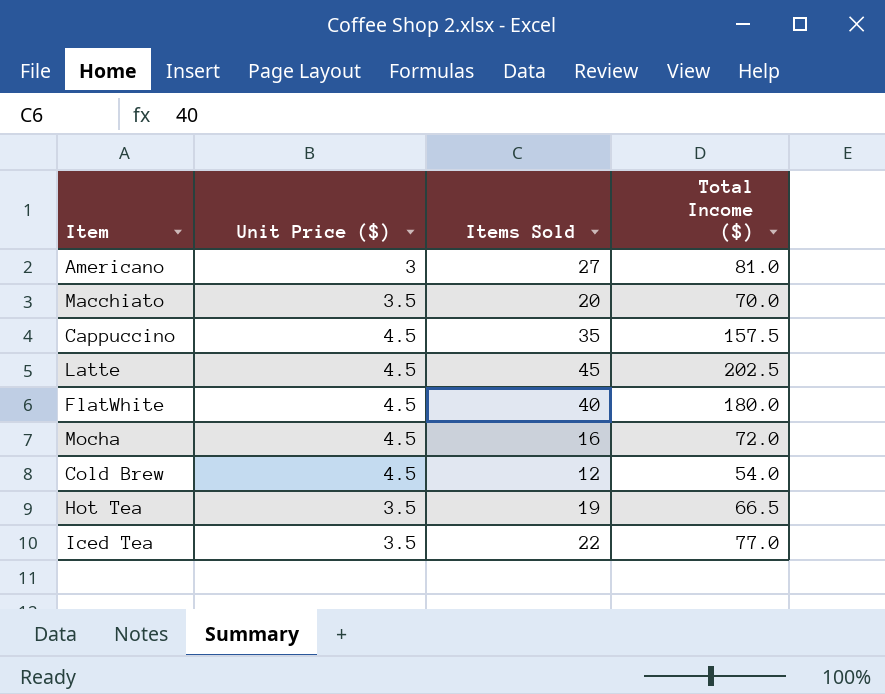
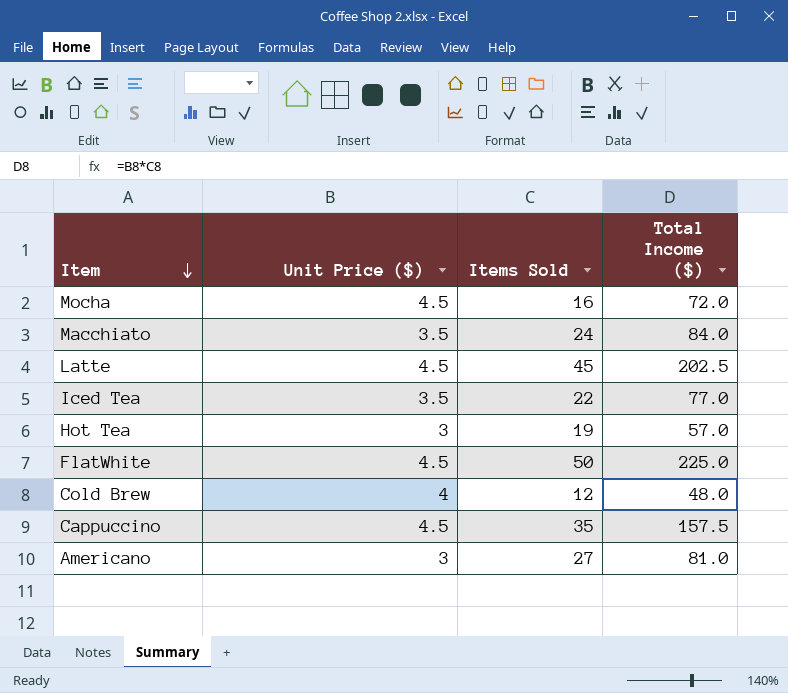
row order: none -> Item descending
Macchiato | Items Sold: 20 -> 24
Macchiato | Total Income ($): 70.0 -> 84.0
Hot Tea | Unit Price ($): 3.5 -> 3
Hot Tea | Total Income ($): 66.5 -> 57.0
FlatWhite | Items Sold: 40 -> 50
FlatWhite | Total Income ($): 180.0 -> 225.0
Cold Brew | Unit Price ($): 4.5 -> 4
Cold Brew | Total Income ($): 54.0 -> 48.0

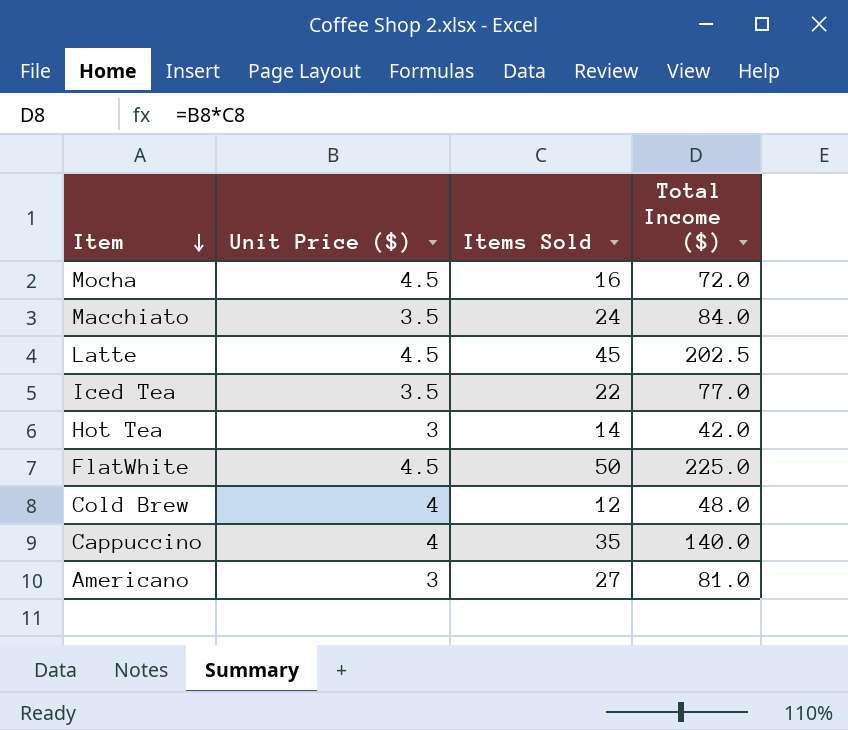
Hot Tea | Items Sold: 19 -> 14
Hot Tea | Total Income ($): 57.0 -> 42.0
Cappuccino | Unit Price ($): 4.5 -> 4
Cappuccino | Total Income ($): 157.5 -> 140.0

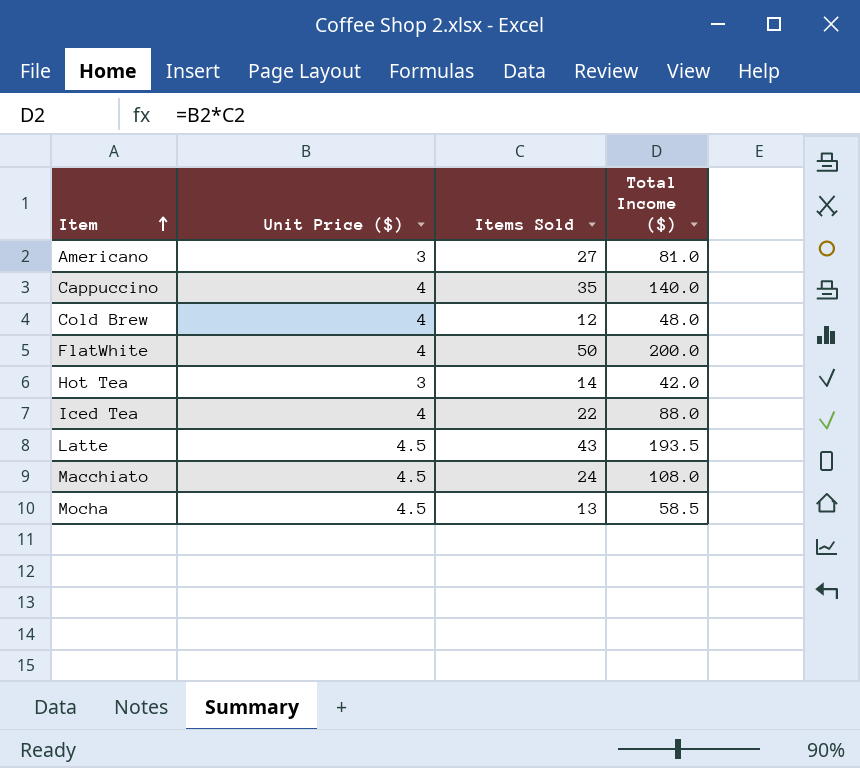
row order: Item descending -> Item ascending
FlatWhite | Unit Price ($): 4.5 -> 4
FlatWhite | Total Income ($): 225.0 -> 200.0
Iced Tea | Unit Price ($): 3.5 -> 4
Iced Tea | Total Income ($): 77.0 -> 88.0
Latte | Items Sold: 45 -> 43
Latte | Total Income ($): 202.5 -> 193.5
Macchiato | Unit Price ($): 3.5 -> 4.5
Macchiato | Total Income ($): 84.0 -> 108.0
Mocha | Items Sold: 16 -> 13
Mocha | Total Income ($): 72.0 -> 58.5

